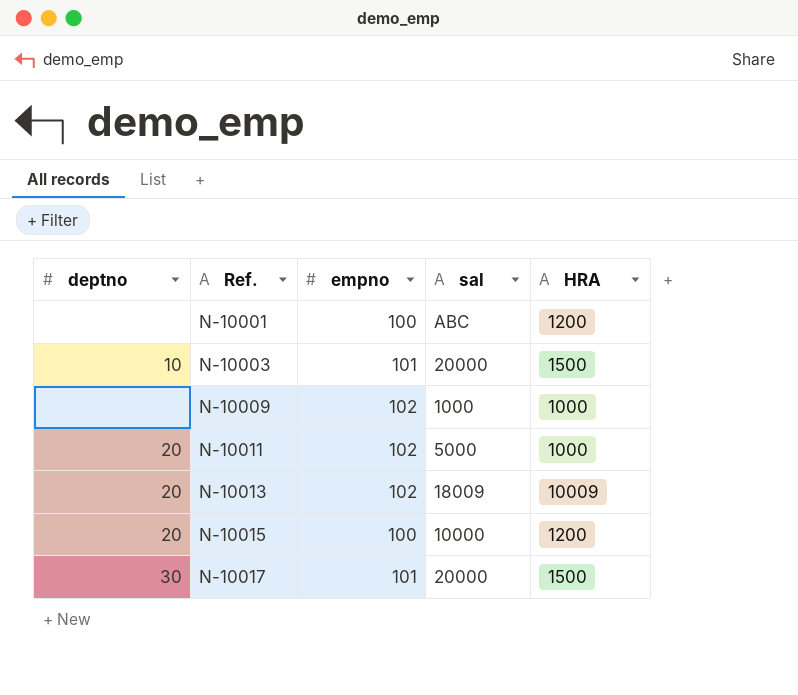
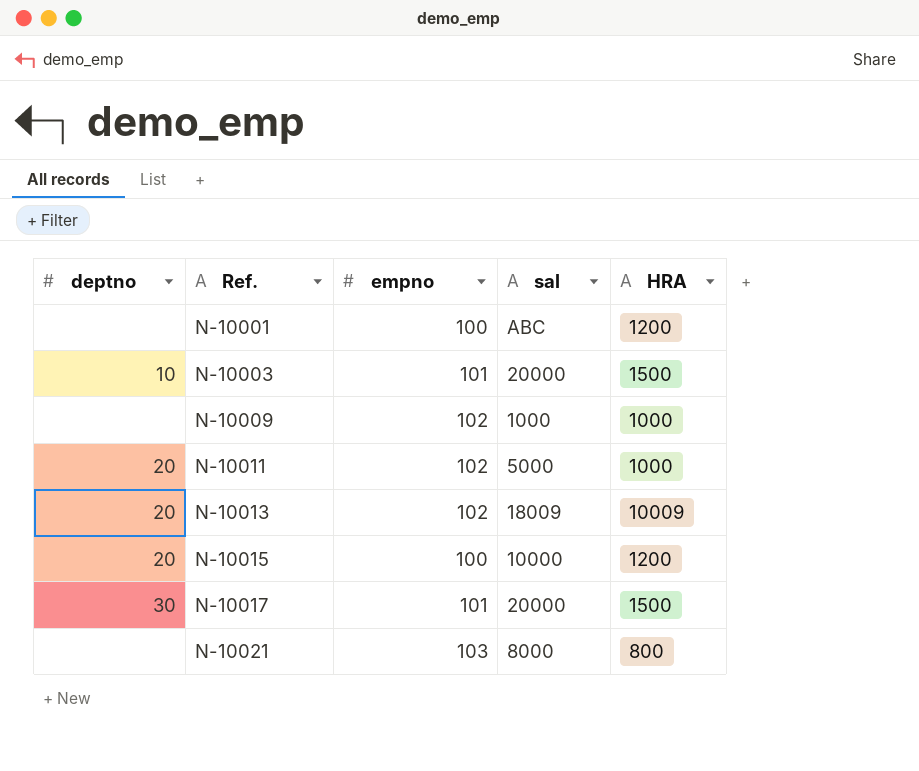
row N-10021: none -> none | 103 | 8000 | 800

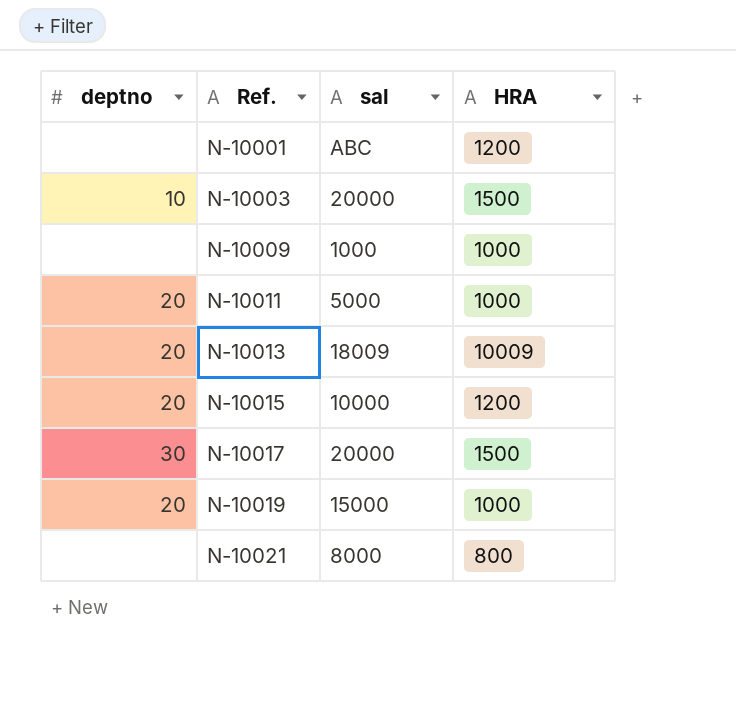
column empno | position: 3 -> none
row N-10019: none -> 20 | 15000 | 1000

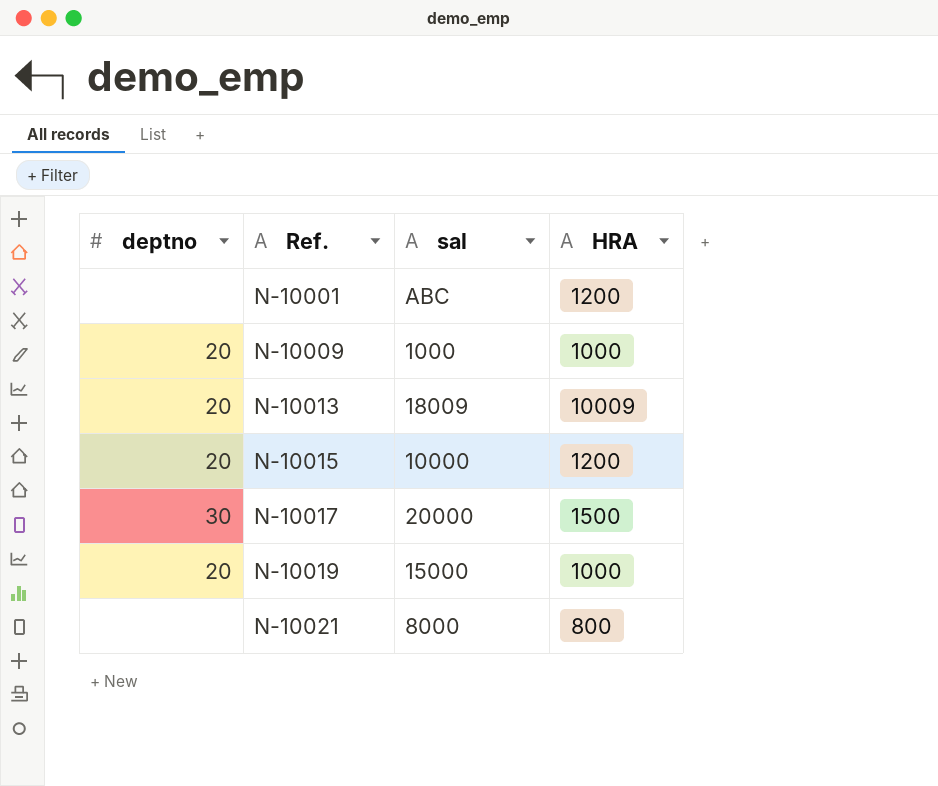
row N-10003: 10 | 20000 | 1500 -> none
row N-10011: 20 | 5000 | 1000 -> none
N-10009 | deptno: none -> 20

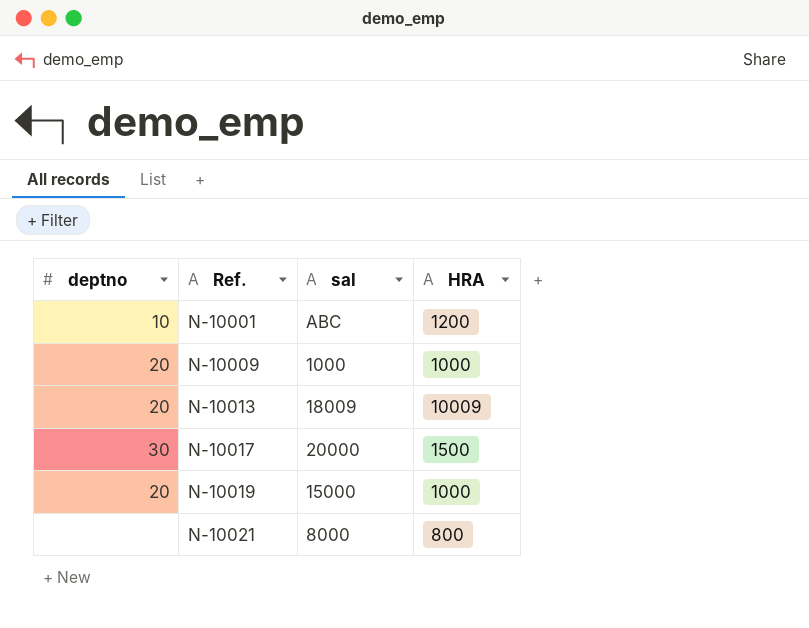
row N-10015: 20 | 10000 | 1200 -> none
N-10001 | deptno: none -> 10

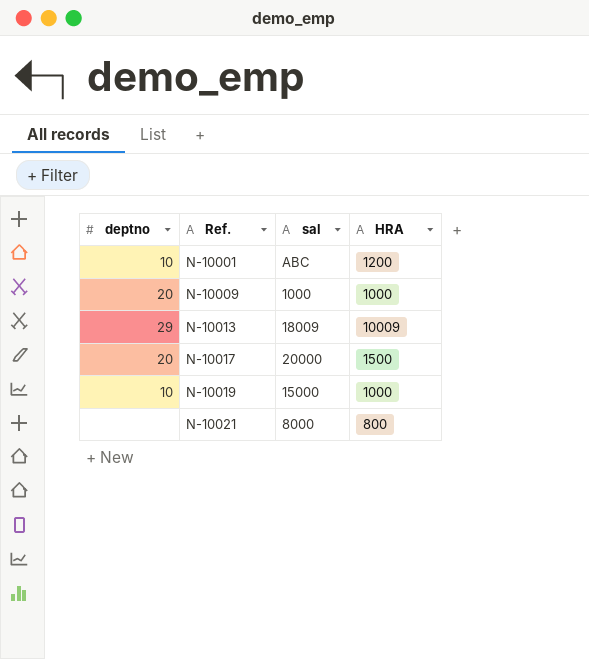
N-10013 | deptno: 20 -> 29
N-10017 | deptno: 30 -> 20
N-10019 | deptno: 20 -> 10

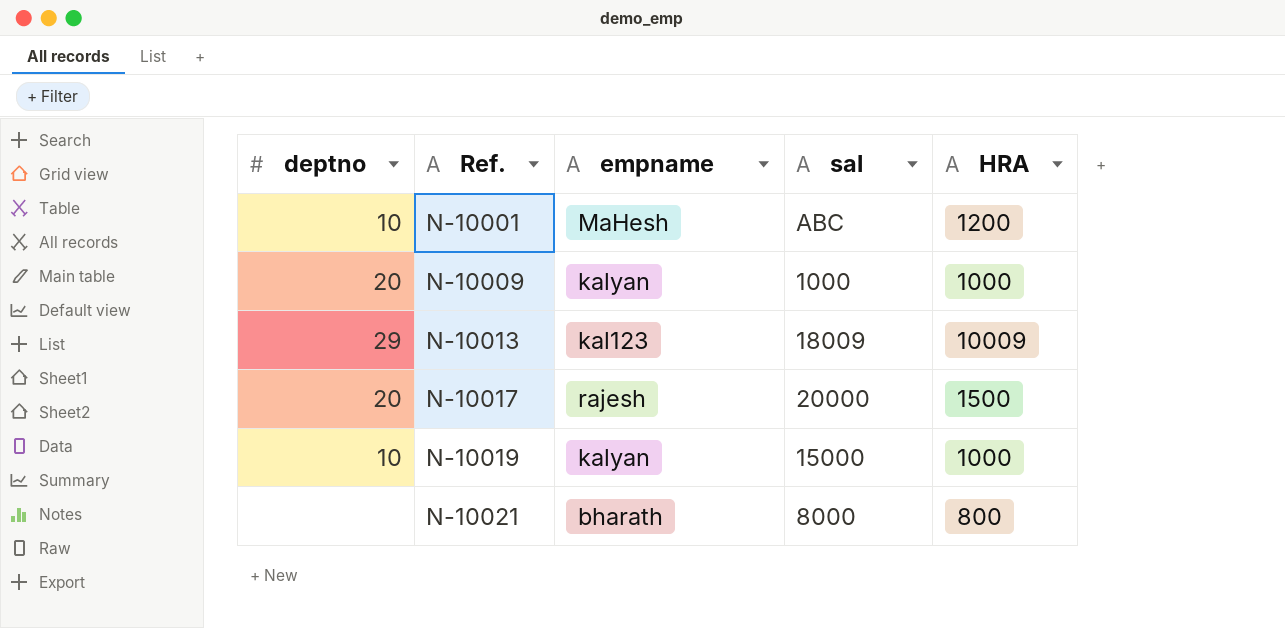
column empname | position: none -> 3

